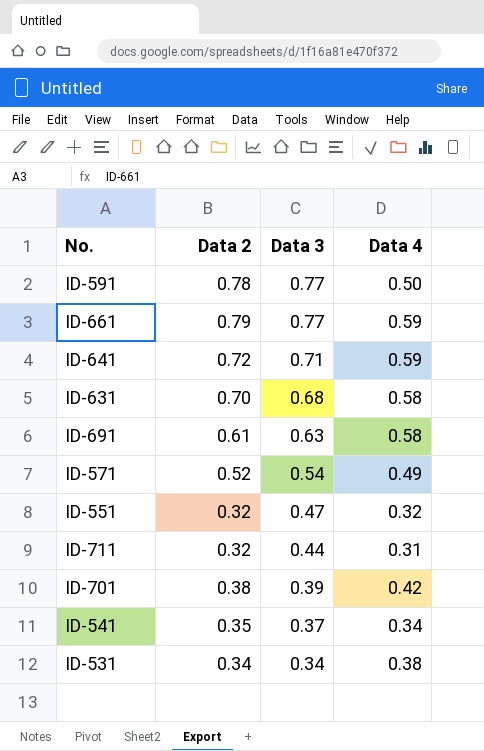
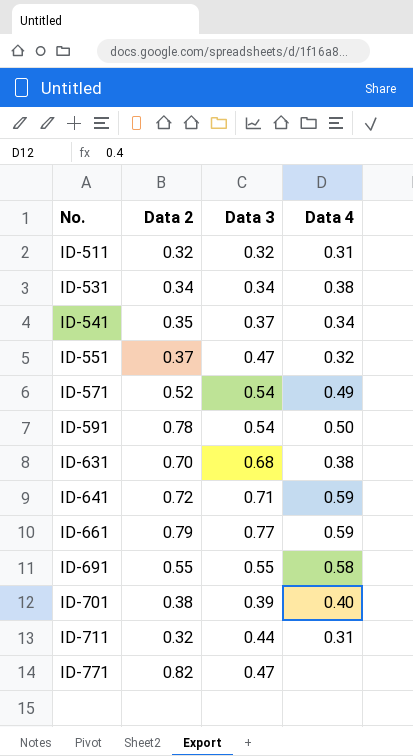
row order: Data 3 descending -> No. ascending
row ID-511: none -> 0.32 | 0.32 | 0.31
ID-551 | Data 2: 0.32 -> 0.37
ID-591 | Data 3: 0.77 -> 0.54
ID-631 | Data 4: 0.58 -> 0.38
ID-691 | Data 2: 0.61 -> 0.55
ID-691 | Data 3: 0.63 -> 0.55
ID-701 | Data 4: 0.42 -> 0.40
row ID-771: none -> 0.82 | 0.47 | none

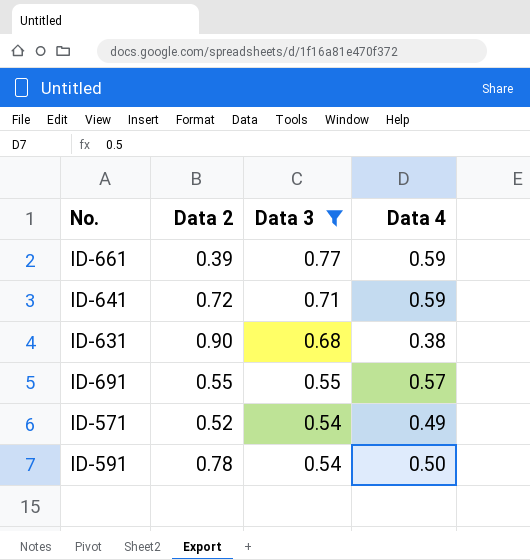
filter: none -> Data 3 >= 0.54
row order: No. ascending -> Data 3 descending
ID-661 | Data 2: 0.79 -> 0.39
ID-631 | Data 2: 0.70 -> 0.90
ID-691 | Data 4: 0.58 -> 0.57

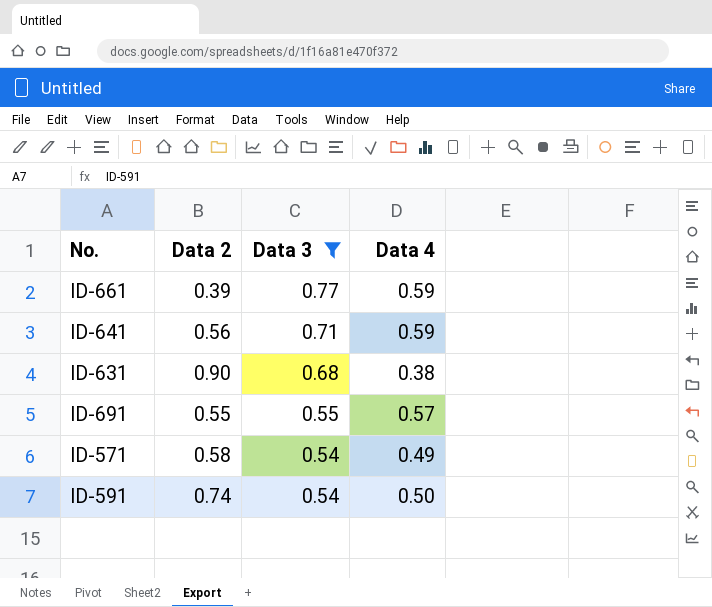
ID-641 | Data 2: 0.72 -> 0.56
ID-571 | Data 2: 0.52 -> 0.58
ID-591 | Data 2: 0.78 -> 0.74

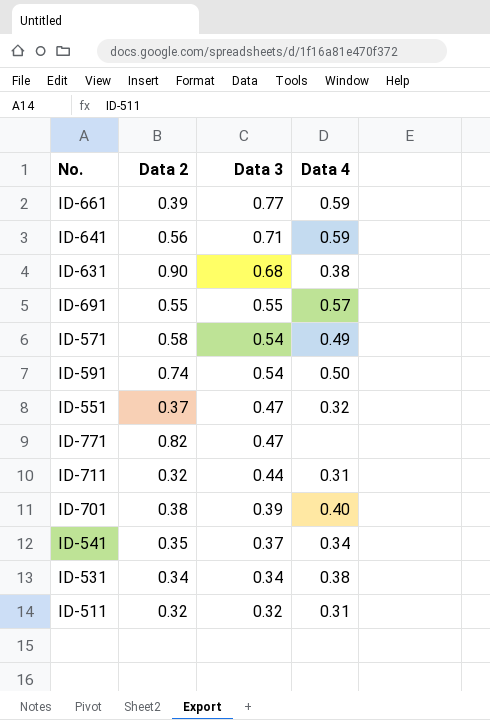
filter: Data 3 >= 0.54 -> none

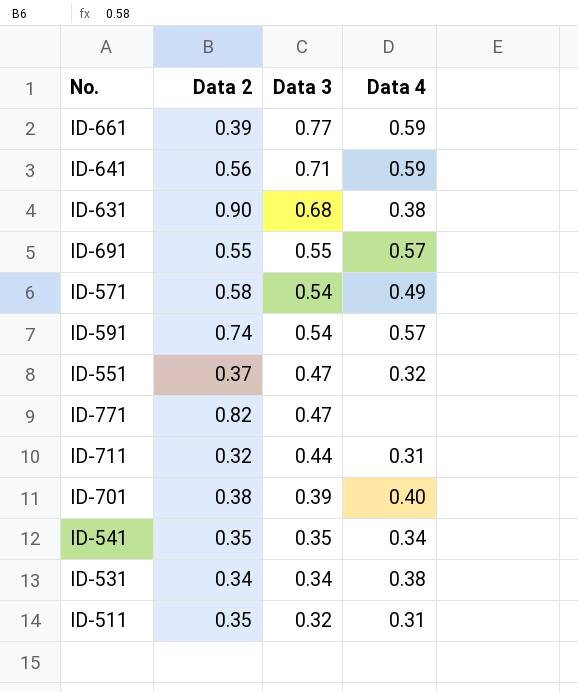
ID-591 | Data 4: 0.50 -> 0.57
ID-541 | Data 3: 0.37 -> 0.35
ID-511 | Data 2: 0.32 -> 0.35

